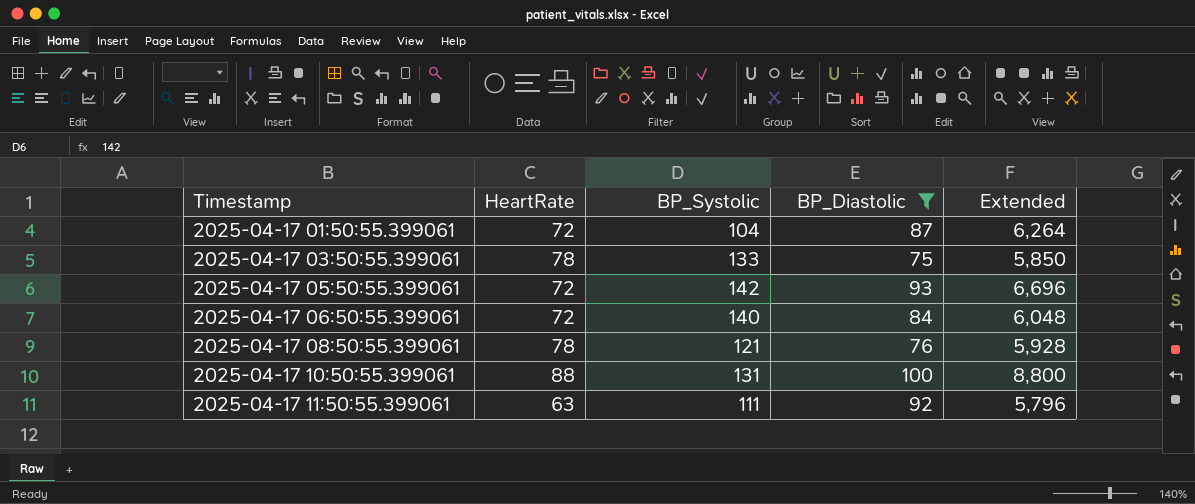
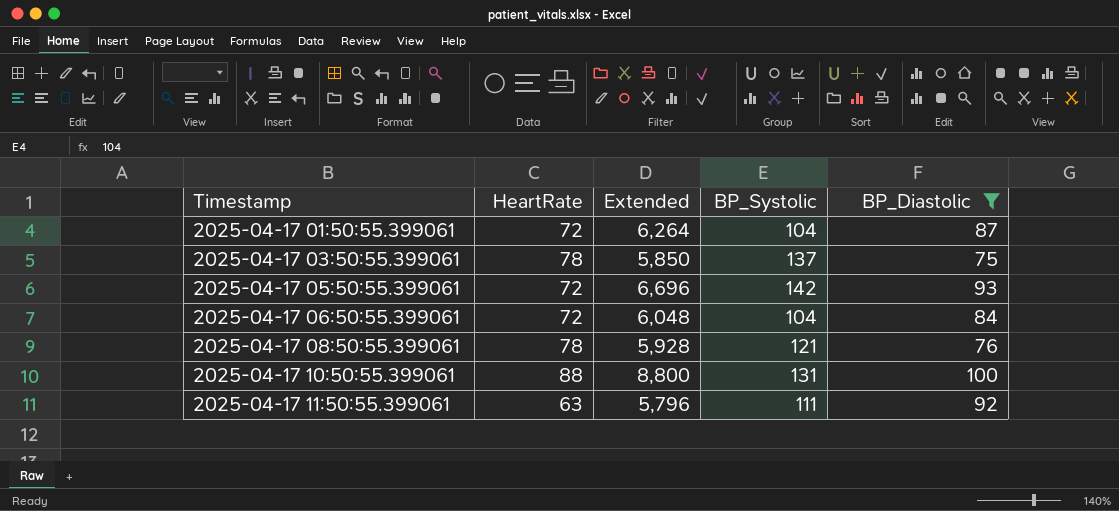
column Extended | position: 5 -> 3
2025-04-17 03:50:55.399061 | BP_Systolic: 133 -> 137
2025-04-17 06:50:55.399061 | BP_Systolic: 140 -> 104

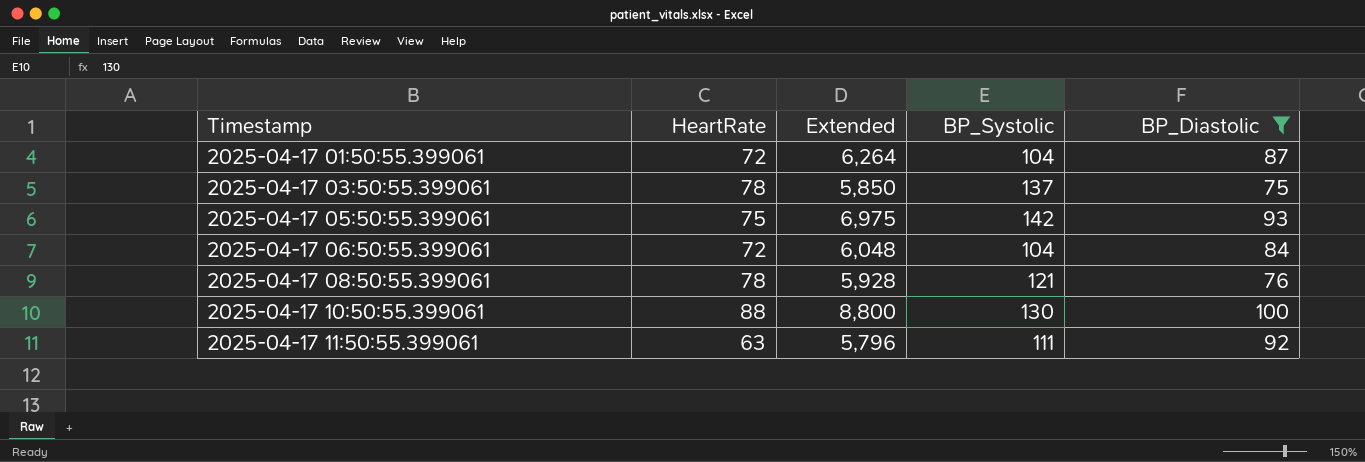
2025-04-17 05:50:55.399061 | HeartRate: 72 -> 75
2025-04-17 05:50:55.399061 | Extended: 6,696 -> 6,975
2025-04-17 10:50:55.399061 | BP_Systolic: 131 -> 130

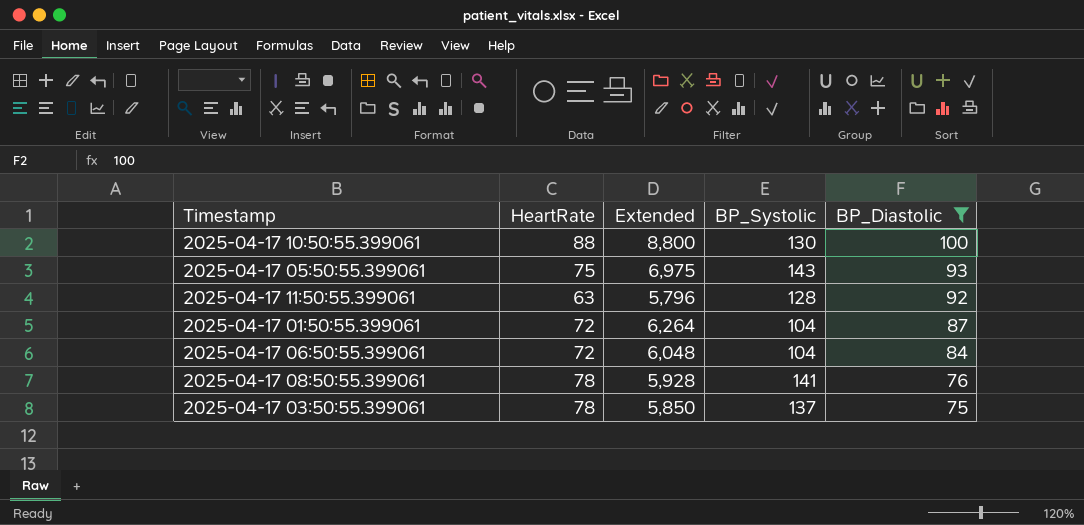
row order: Timestamp ascending -> BP_Diastolic descending
2025-04-17 05:50:55.399061 | BP_Systolic: 142 -> 143
2025-04-17 11:50:55.399061 | BP_Systolic: 111 -> 128
2025-04-17 08:50:55.399061 | BP_Systolic: 121 -> 141

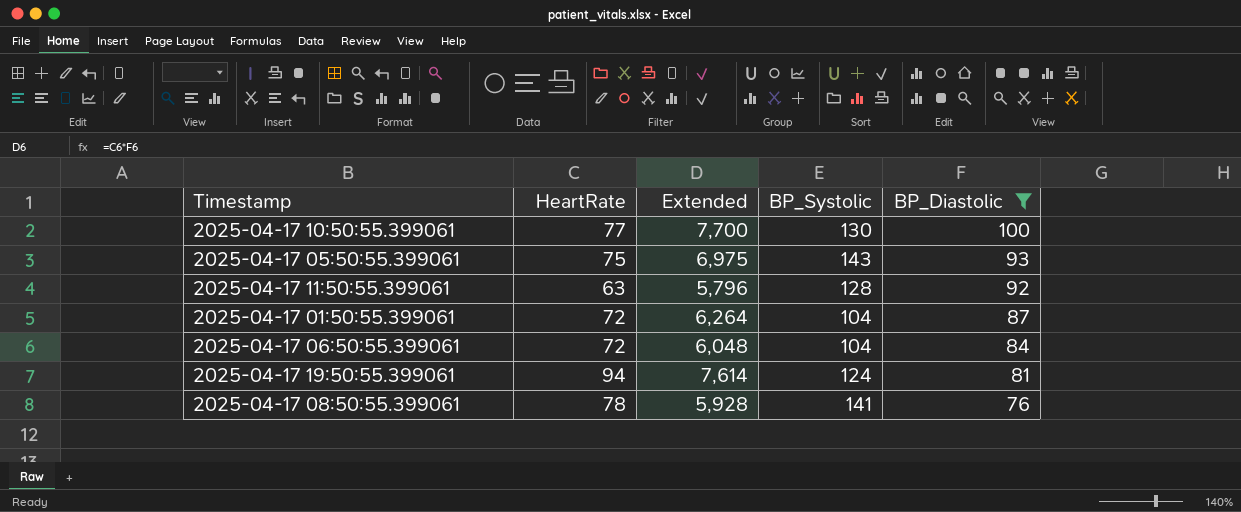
row 2025-04-17 03:50:55.399061: 78 | 5,850 | 137 | 75 -> none
2025-04-17 10:50:55.399061 | HeartRate: 88 -> 77
2025-04-17 10:50:55.399061 | Extended: 8,800 -> 7,700
row 2025-04-17 19:50:55.399061: none -> 94 | 7,614 | 124 | 81

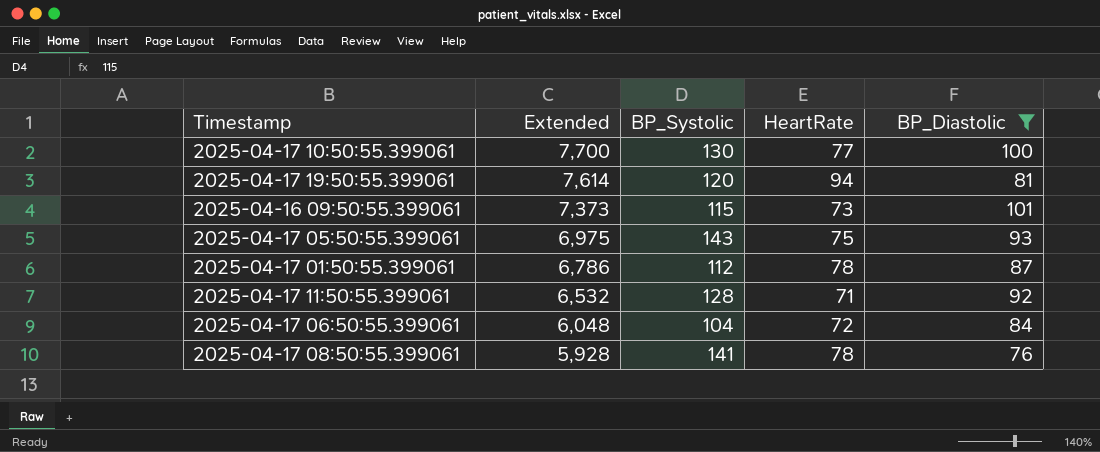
row order: BP_Diastolic descending -> Extended descending
column HeartRate | position: 2 -> 4
2025-04-17 19:50:55.399061 | BP_Systolic: 124 -> 120
row 2025-04-16 09:50:55.399061: none -> 7,373 | 115 | 73 | 101
2025-04-17 01:50:55.399061 | Extended: 6,264 -> 6,786
2025-04-17 01:50:55.399061 | BP_Systolic: 104 -> 112
2025-04-17 01:50:55.399061 | HeartRate: 72 -> 78
2025-04-17 11:50:55.399061 | Extended: 5,796 -> 6,532
2025-04-17 11:50:55.399061 | HeartRate: 63 -> 71

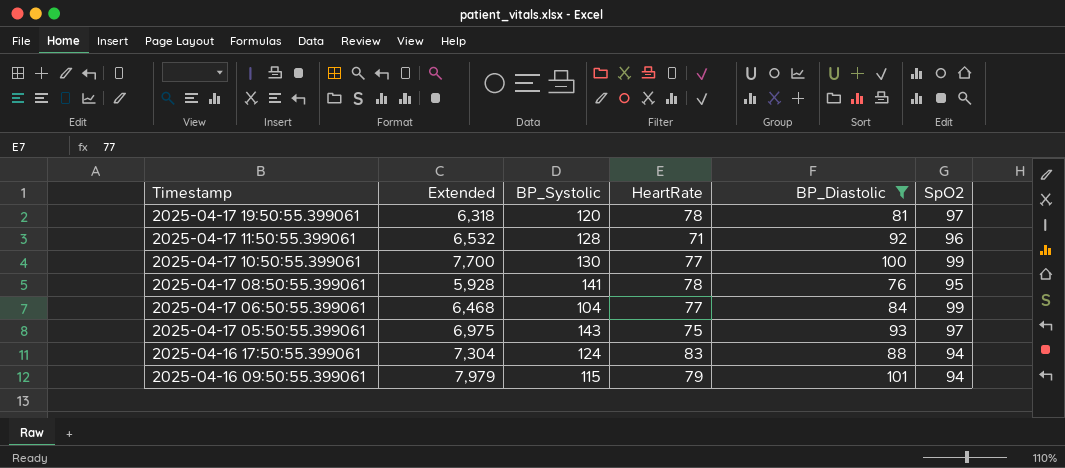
row order: Extended descending -> Timestamp descending
column SpO2 | position: none -> 6
row 2025-04-17 01:50:55.399061: 6,786 | 112 | 78 | 87 -> none
2025-04-17 19:50:55.399061 | Extended: 7,614 -> 6,318
2025-04-17 19:50:55.399061 | HeartRate: 94 -> 78
2025-04-17 06:50:55.399061 | Extended: 6,048 -> 6,468
2025-04-17 06:50:55.399061 | HeartRate: 72 -> 77
row 2025-04-16 17:50:55.399061: none -> 7,304 | 124 | 83 | 88 | 94
2025-04-16 09:50:55.399061 | Extended: 7,373 -> 7,979
2025-04-16 09:50:55.399061 | HeartRate: 73 -> 79

